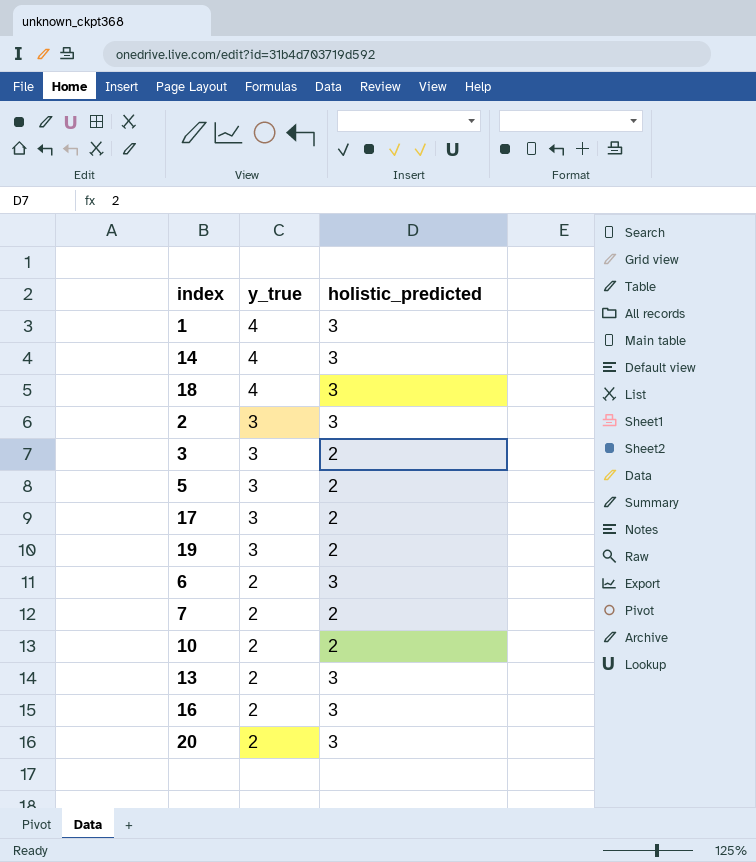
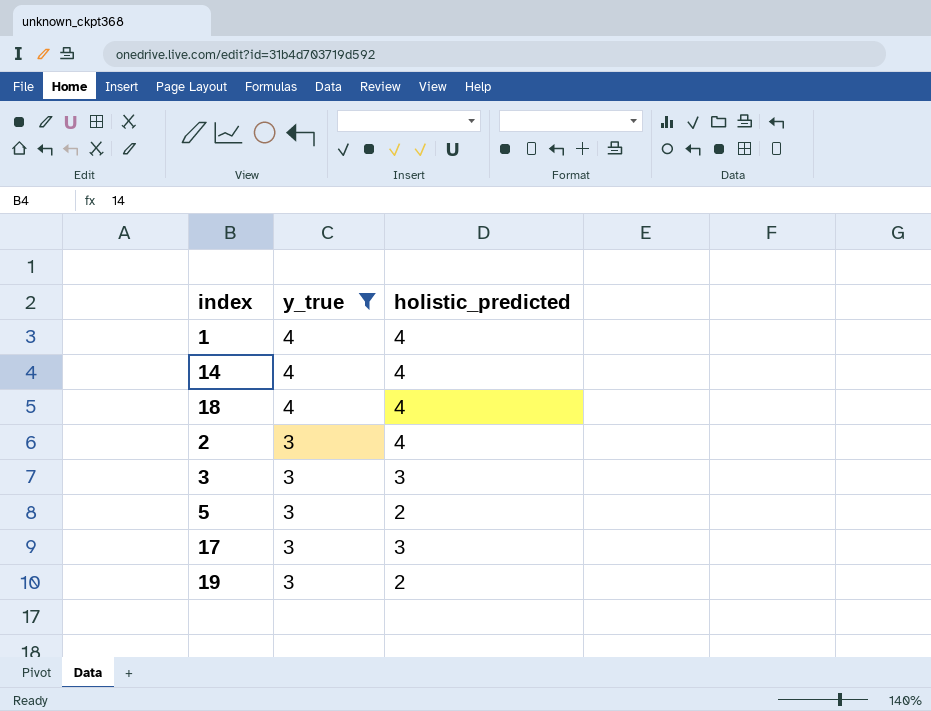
filter: none -> y_true != 2
1 | holistic_predicted: 3 -> 4
14 | holistic_predicted: 3 -> 4
18 | holistic_predicted: 3 -> 4
2 | holistic_predicted: 3 -> 4
3 | holistic_predicted: 2 -> 3
17 | holistic_predicted: 2 -> 3

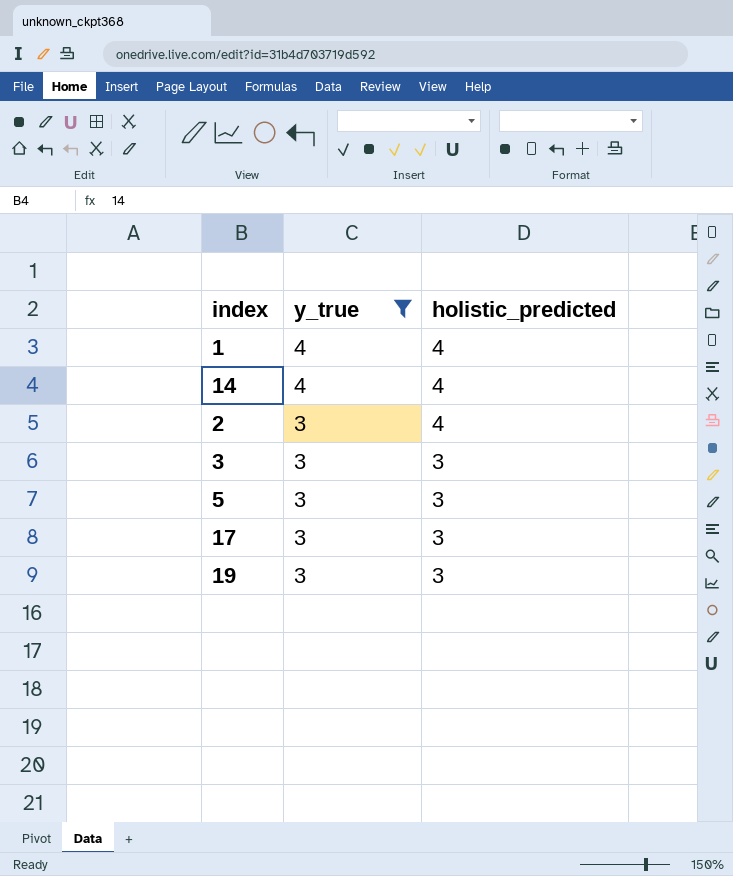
row 18: 4 | 4 -> none
5 | holistic_predicted: 2 -> 3
19 | holistic_predicted: 2 -> 3

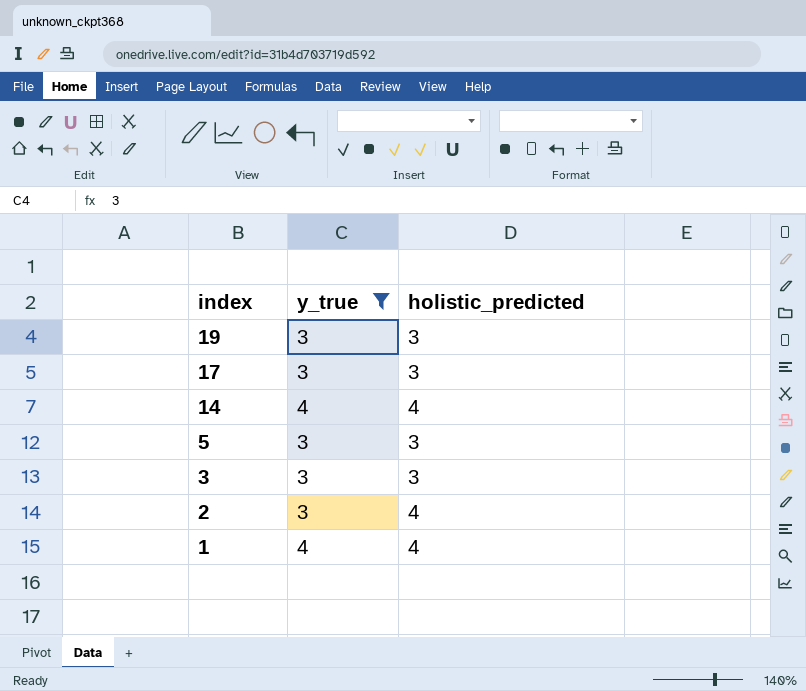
row order: y_true descending -> index descending

